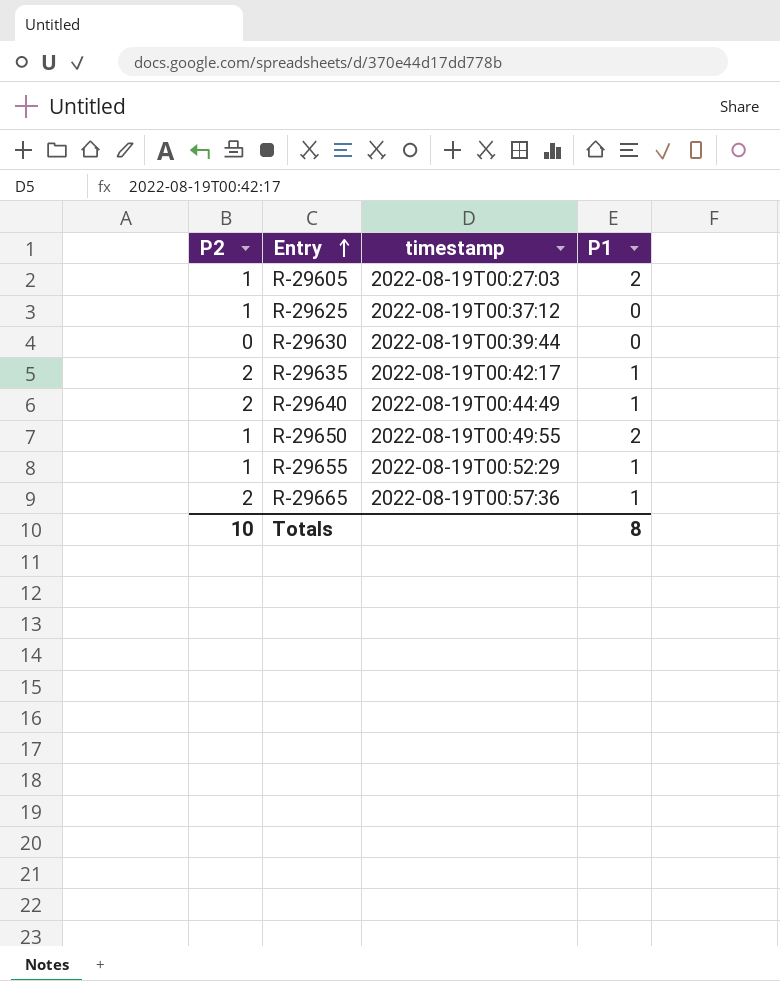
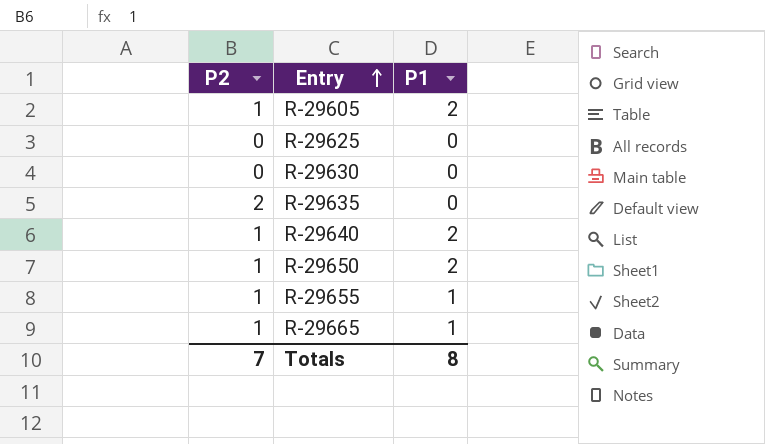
column timestamp | position: 3 -> none
R-29625 | P2: 1 -> 0
R-29635 | P1: 1 -> 0
R-29640 | P2: 2 -> 1
R-29640 | P1: 1 -> 2
R-29665 | P2: 2 -> 1
Totals | P2: 10 -> 7

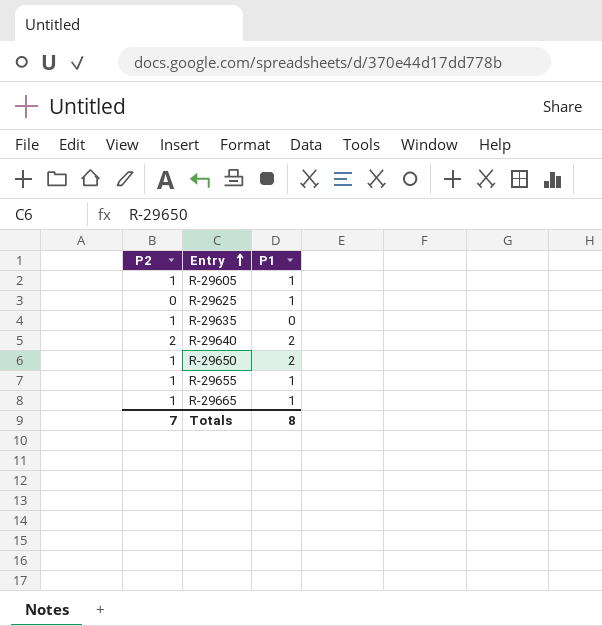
row R-29630: 0 | 0 -> none
R-29605 | P1: 2 -> 1
R-29625 | P1: 0 -> 1
R-29635 | P2: 2 -> 1
R-29640 | P2: 1 -> 2

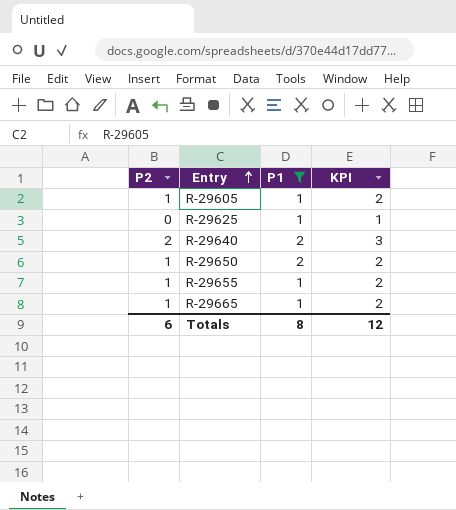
filter: none -> P1 != 0
column KPI | formula: none -> [P2] + 1
Totals | P2: 7 -> 6

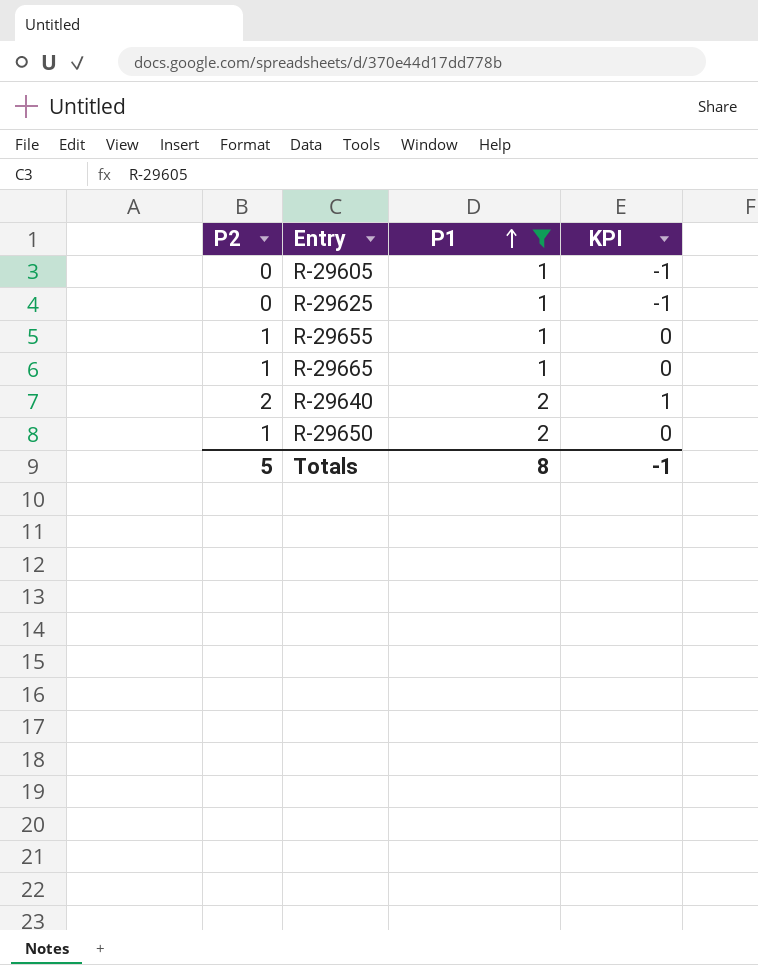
row order: Entry ascending -> P1 ascending
column KPI | formula: [P2] + 1 -> [P2] - 1
R-29605 | P2: 1 -> 0
Totals | P2: 6 -> 5
Totals | KPI: 12 -> -1

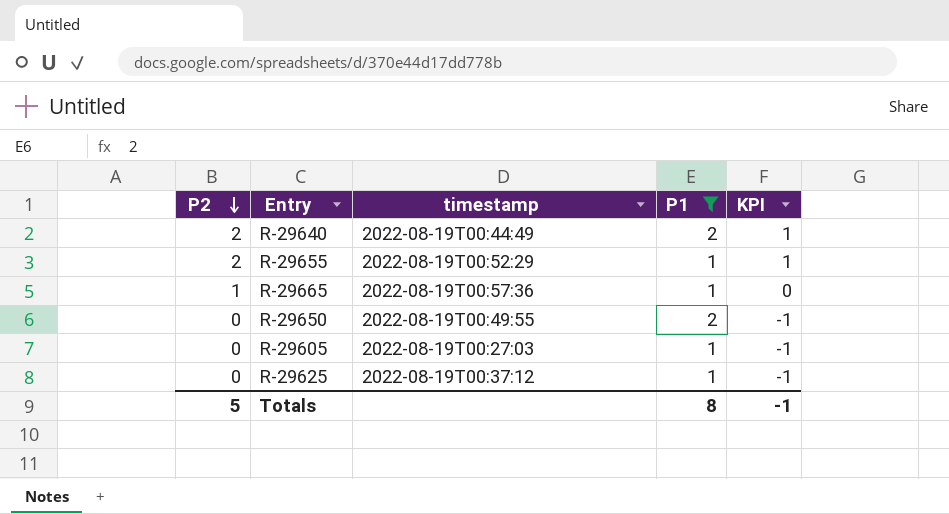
row order: P1 ascending -> P2 descending
column timestamp | position: none -> 3
R-29655 | P2: 1 -> 2
R-29655 | KPI: 0 -> 1
R-29650 | P2: 1 -> 0
R-29650 | KPI: 0 -> -1

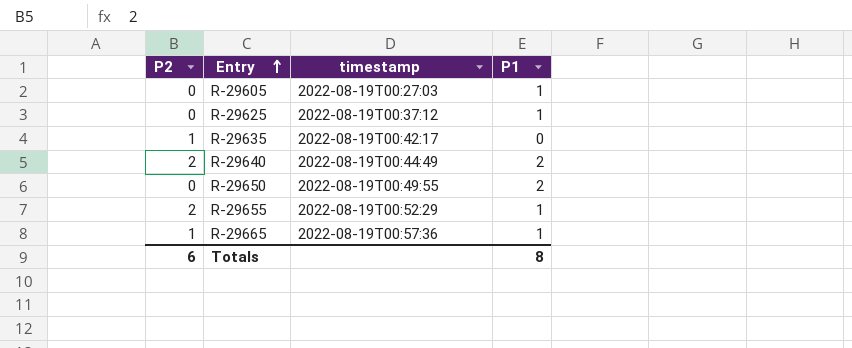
filter: P1 != 0 -> none
row order: P2 descending -> Entry ascending
column KPI | formula: [P2] - 1 -> none
Totals | P2: 5 -> 6

